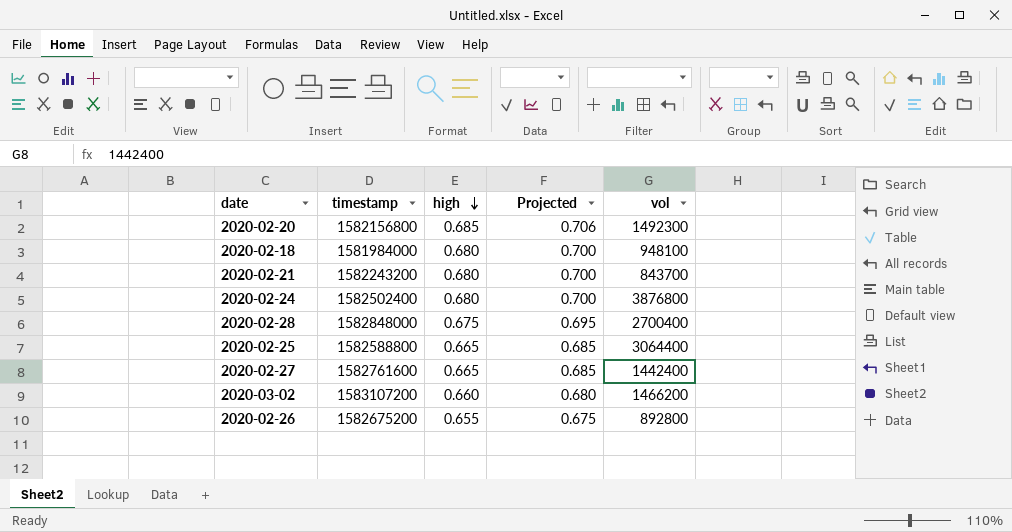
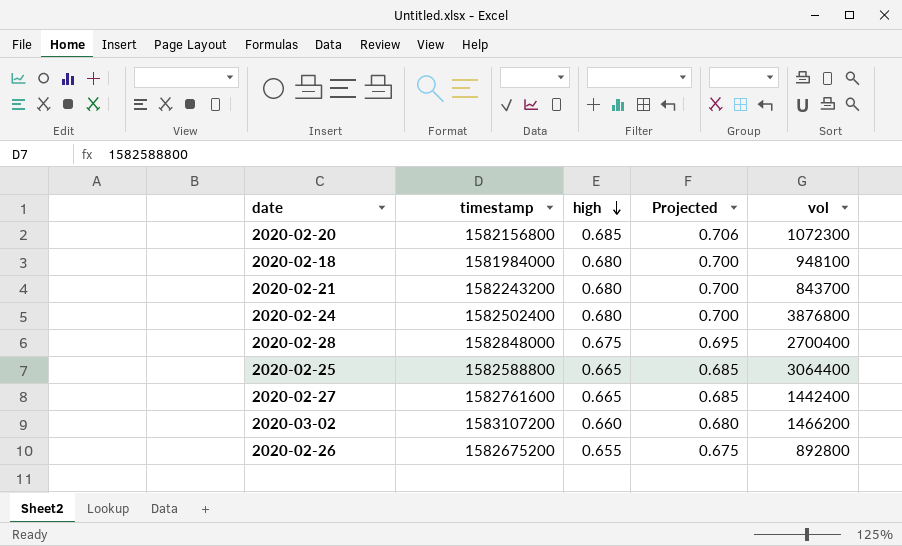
2020-02-20 | vol: 1492300 -> 1072300

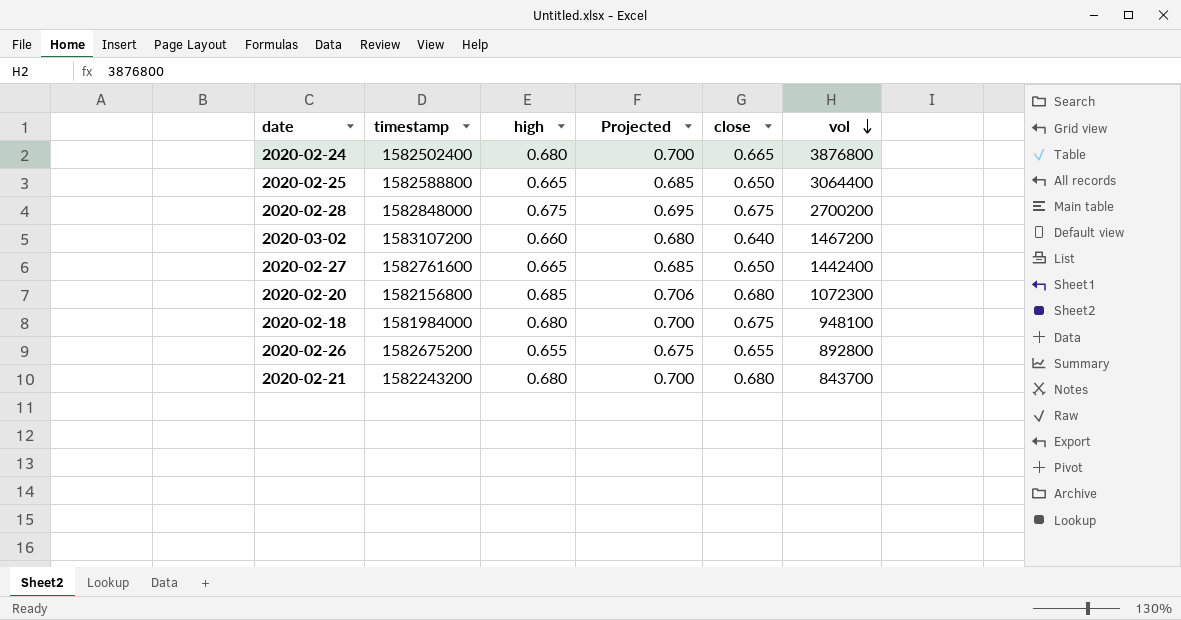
row order: high descending -> vol descending
column close | position: none -> 5
2020-02-28 | vol: 2700400 -> 2700200
2020-03-02 | vol: 1466200 -> 1467200

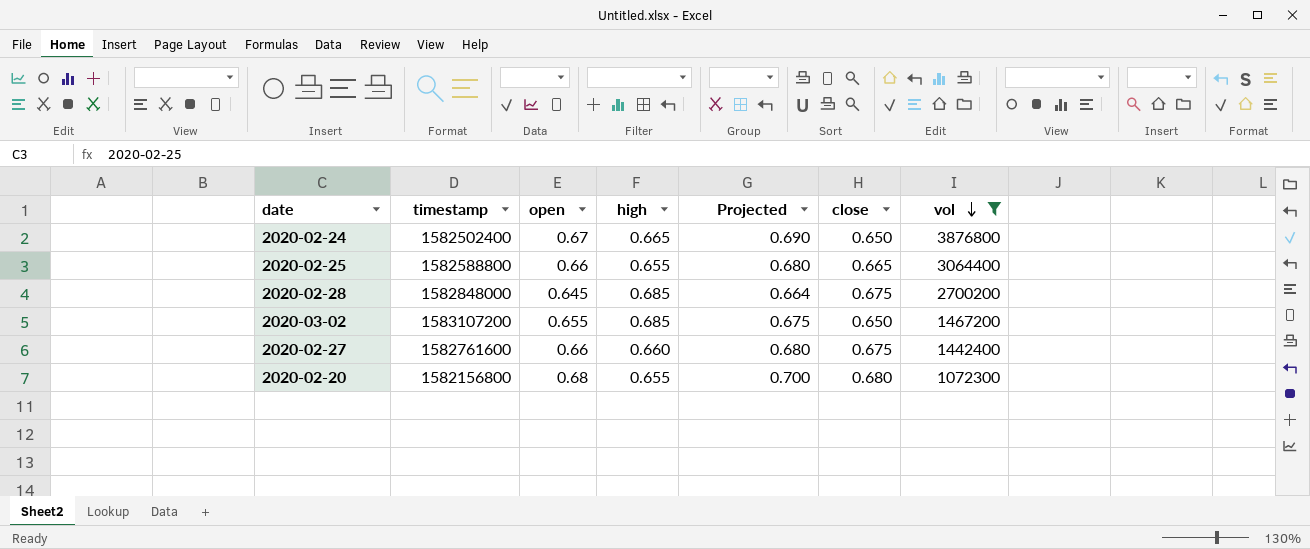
filter: none -> vol >= 1072300
column open | position: none -> 3
column Projected | formula: [high] * 1.03 -> [open] * 1.03
2020-02-24 | high: 0.680 -> 0.665
2020-02-24 | close: 0.665 -> 0.650
2020-02-25 | high: 0.665 -> 0.655
2020-02-25 | close: 0.650 -> 0.665
2020-02-28 | high: 0.675 -> 0.685
2020-03-02 | high: 0.660 -> 0.685
2020-03-02 | close: 0.640 -> 0.650
2020-02-27 | high: 0.665 -> 0.660
2020-02-27 | close: 0.650 -> 0.675
2020-02-20 | high: 0.685 -> 0.655

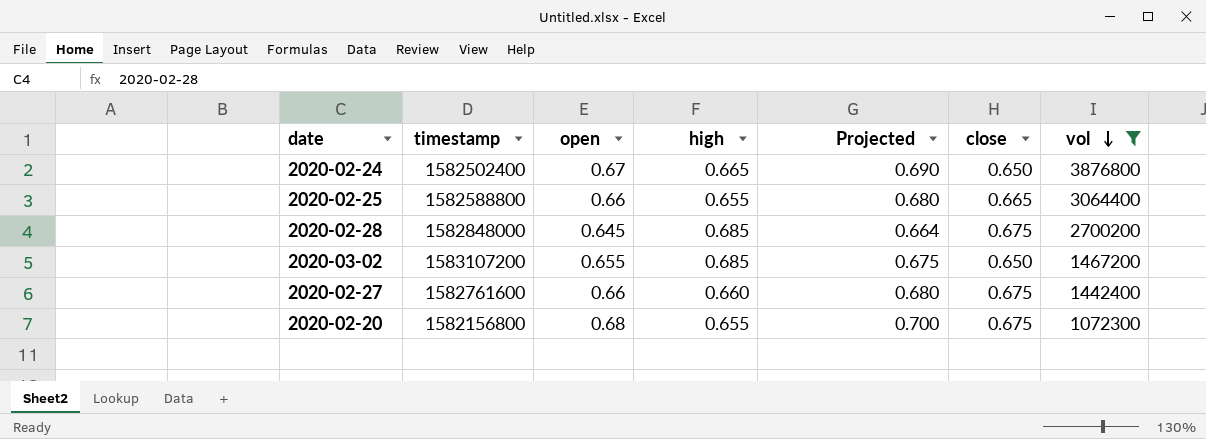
2020-02-20 | close: 0.680 -> 0.675

